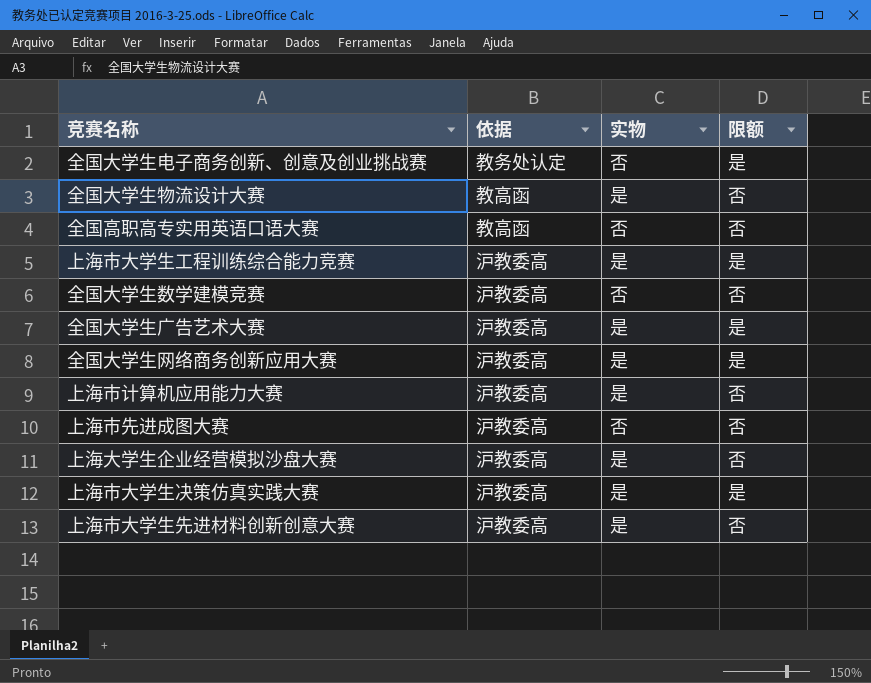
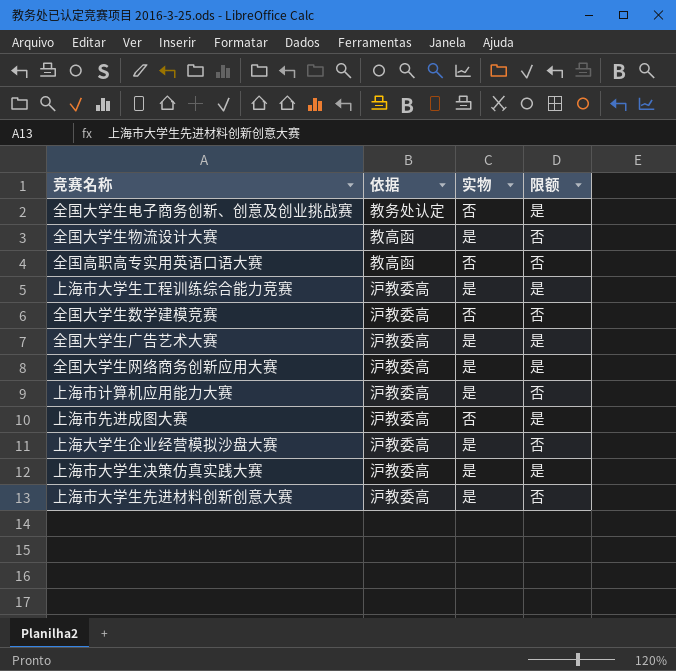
上海市先进成图大赛 | 限额: 否 -> 是

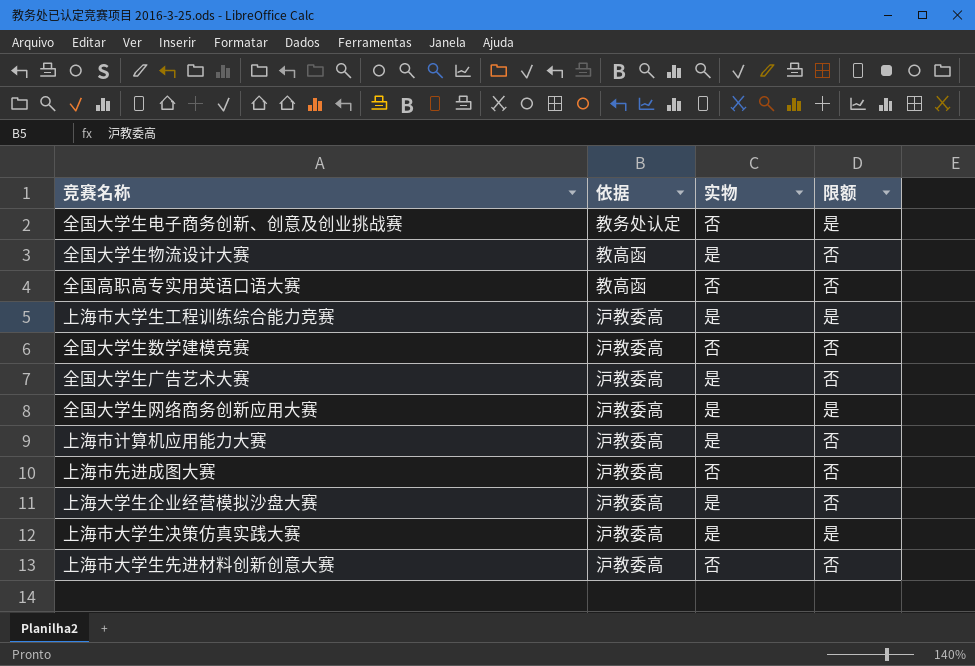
全国大学生广告艺术大赛 | 限额: 是 -> 否
上海市先进成图大赛 | 限额: 是 -> 否
上海市大学生先进材料创新创意大赛 | 实物: 是 -> 否

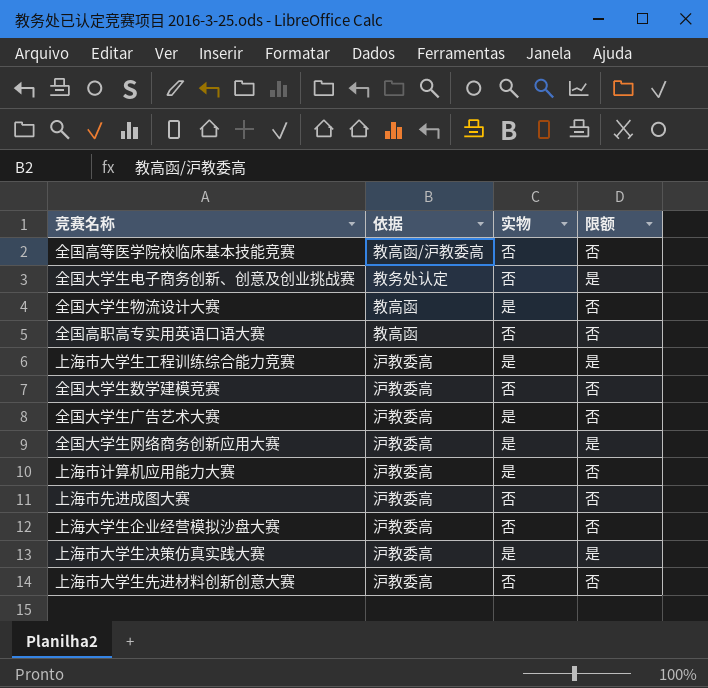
row 全国高等医学院校临床基本技能竞赛: none -> 教高函/沪教委高 | 否 | 否
上海大学生企业经营模拟沙盘大赛 | 实物: 是 -> 否

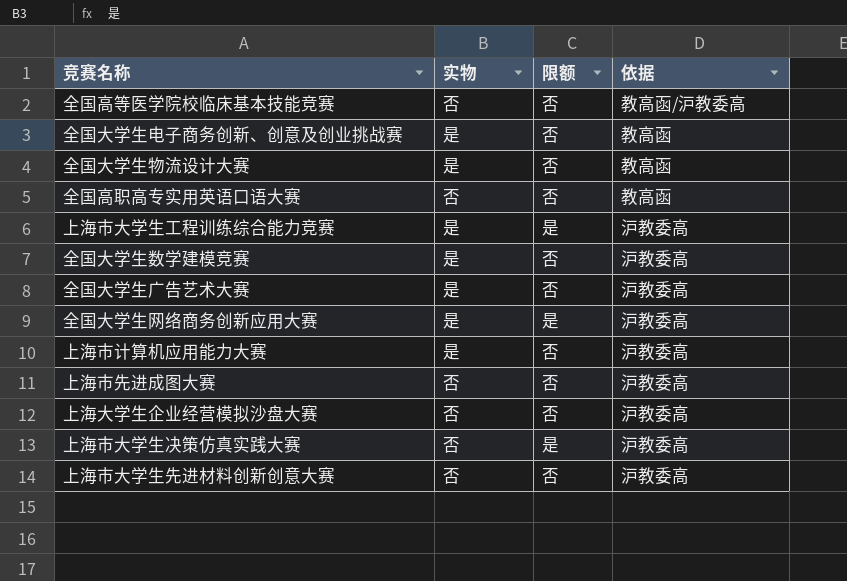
column 依据 | position: 2 -> 4
全国大学生电子商务创新、创意及创业挑战赛 | 实物: 否 -> 是
全国大学生电子商务创新、创意及创业挑战赛 | 限额: 是 -> 否
全国大学生电子商务创新、创意及创业挑战赛 | 依据: 教务处认定 -> 教高函
全国大学生数学建模竞赛 | 实物: 否 -> 是
上海市大学生决策仿真实践大赛 | 实物: 是 -> 否

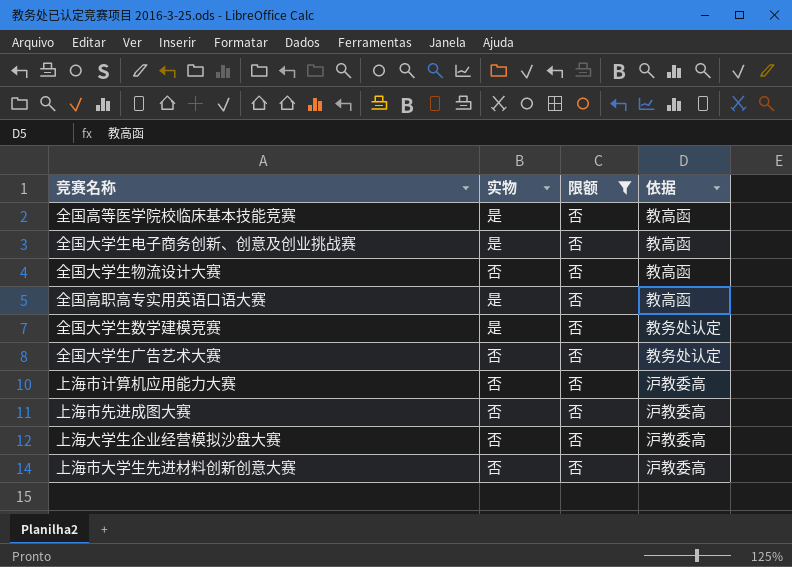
filter: none -> 限额 = 否
全国高等医学院校临床基本技能竞赛 | 实物: 否 -> 是
全国高等医学院校临床基本技能竞赛 | 依据: 教高函/沪教委高 -> 教高函
全国大学生物流设计大赛 | 实物: 是 -> 否
全国高职高专实用英语口语大赛 | 实物: 否 -> 是
全国大学生数学建模竞赛 | 依据: 沪教委高 -> 教务处认定
全国大学生广告艺术大赛 | 实物: 是 -> 否
全国大学生广告艺术大赛 | 依据: 沪教委高 -> 教务处认定
上海市计算机应用能力大赛 | 实物: 是 -> 否

